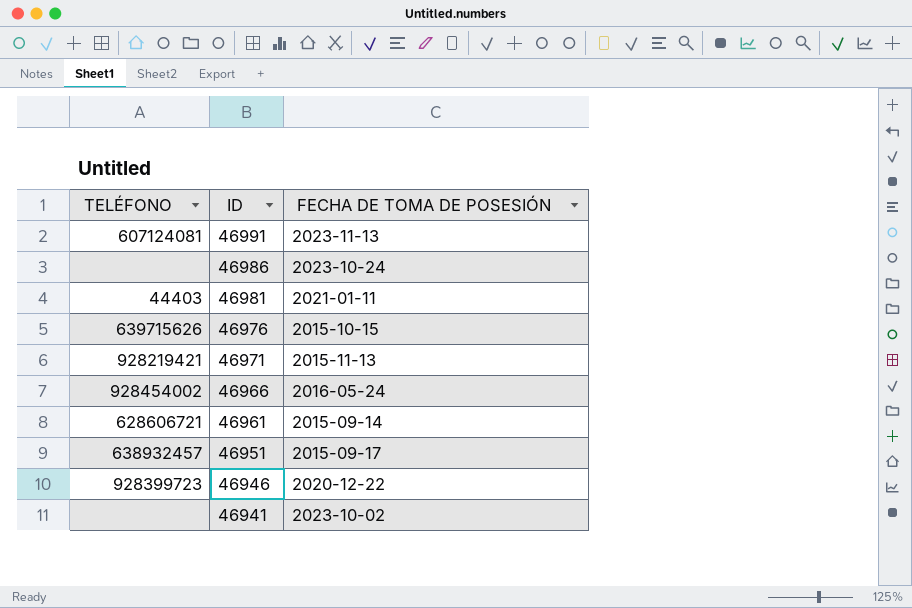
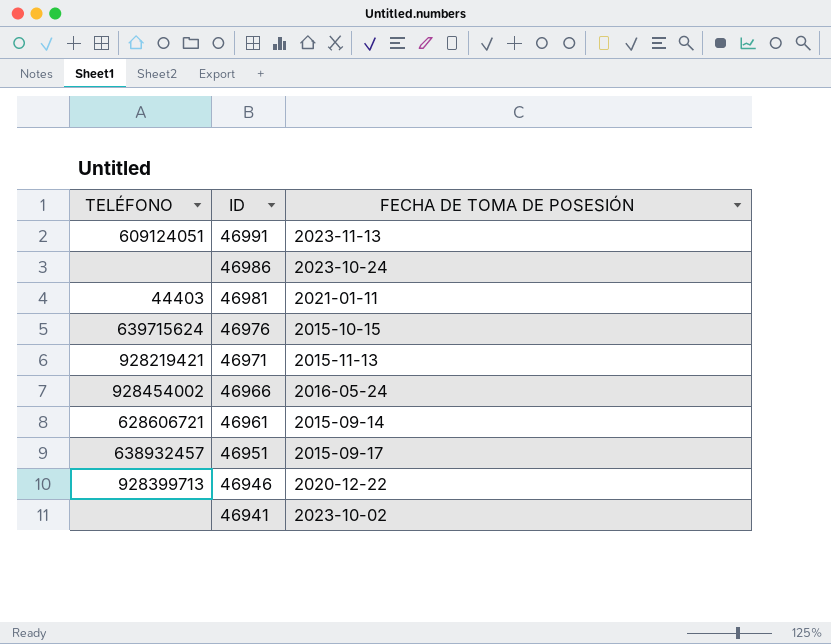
46991 | TELÉFONO: 607124081 -> 609124051
46976 | TELÉFONO: 639715626 -> 639715624
46946 | TELÉFONO: 928399723 -> 928399713

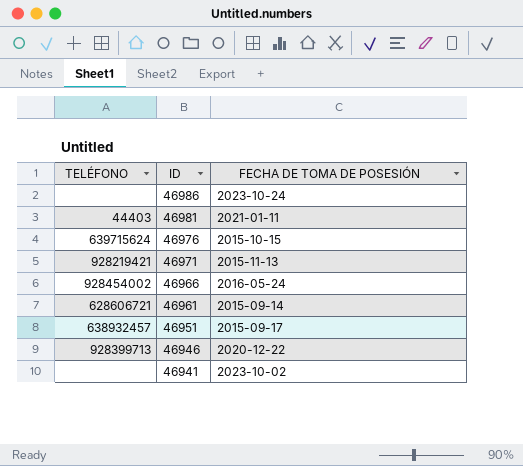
row 46991: 609124051 | 2023-11-13 -> none

